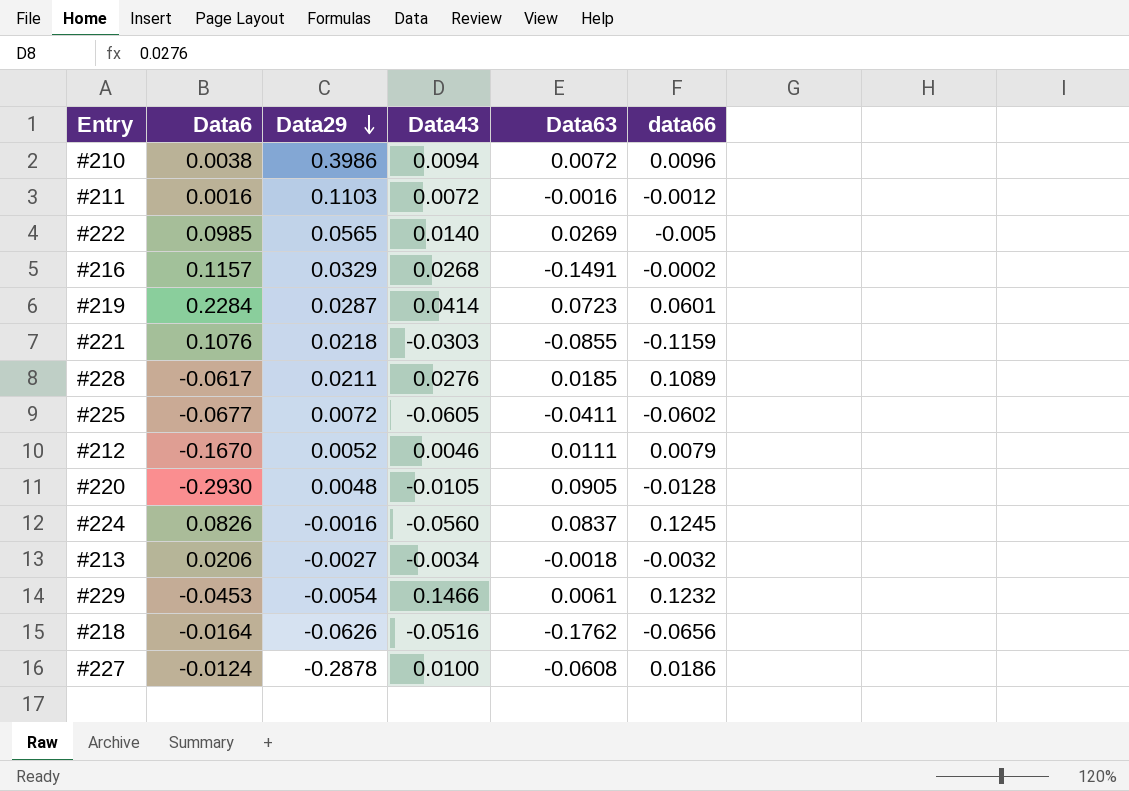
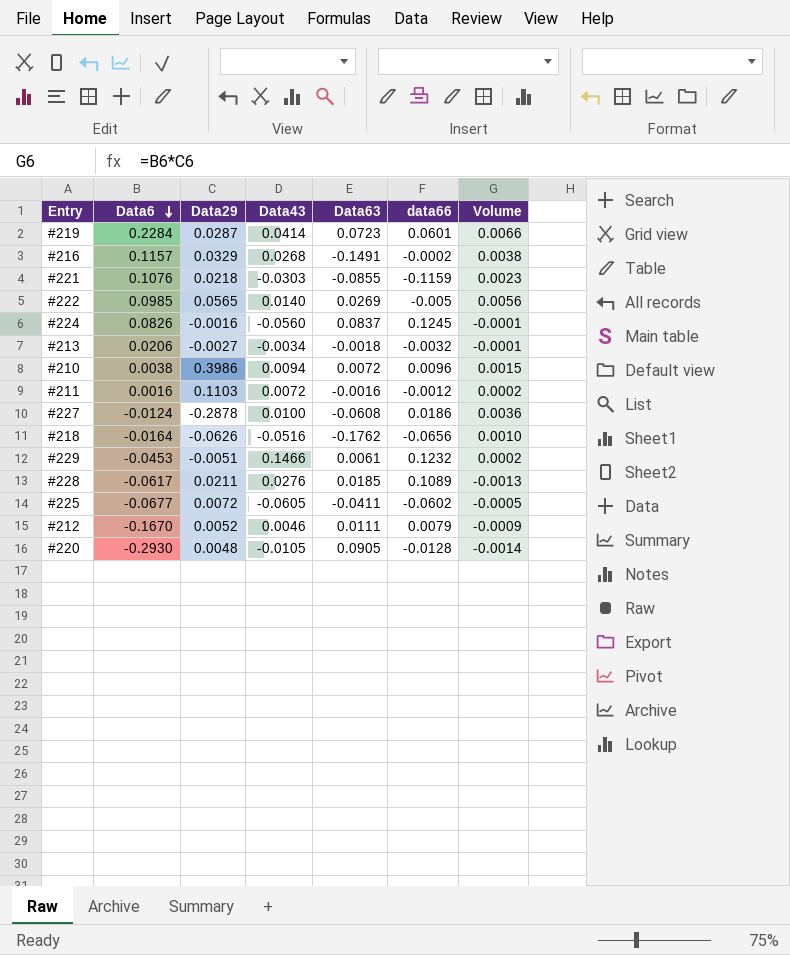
row order: Data29 descending -> Data6 descending
column Volume | formula: none -> [Data6] * [Data29]
#229 | Data29: -0.0054 -> -0.0051

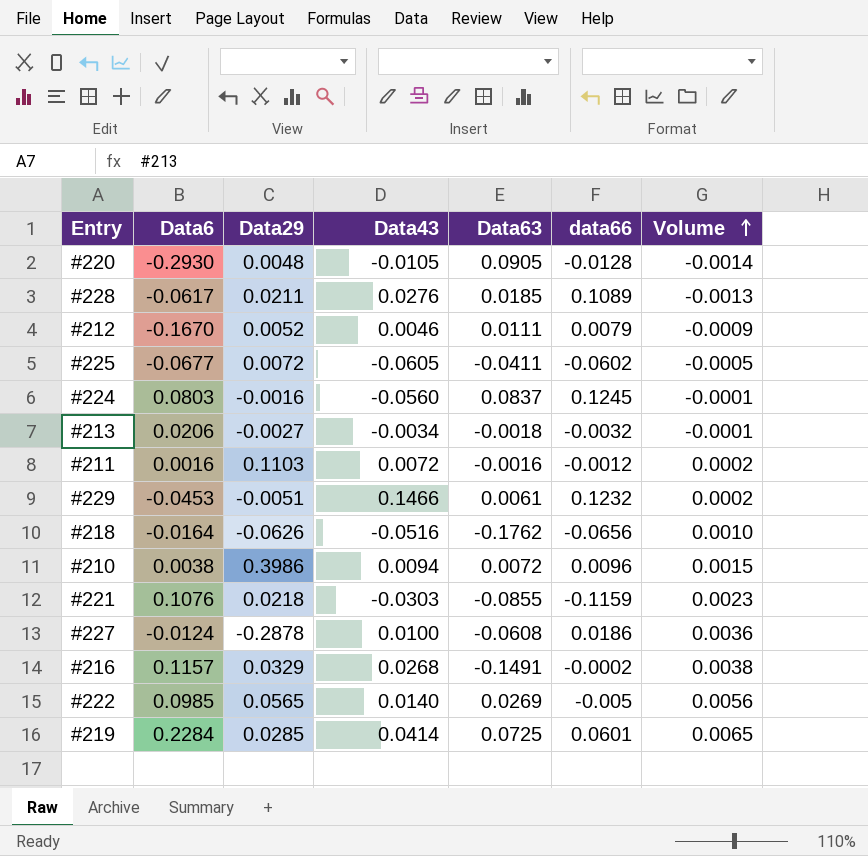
row order: Data6 descending -> Volume ascending
#224 | Data6: 0.0826 -> 0.0803
#219 | Data29: 0.0287 -> 0.0285
#219 | Data63: 0.0723 -> 0.0725
#219 | Volume: 0.0066 -> 0.0065

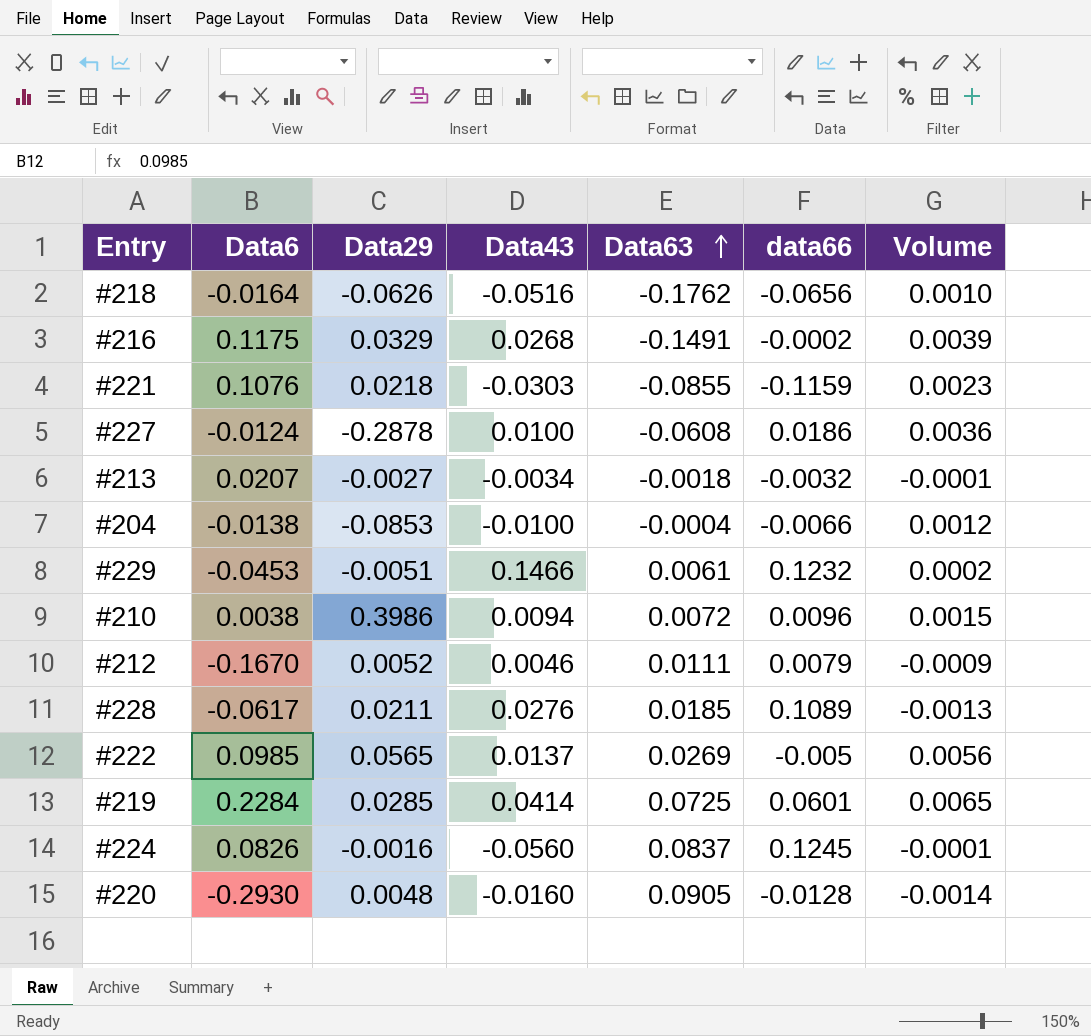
row order: Volume ascending -> Data63 ascending
row #225: -0.0677 | 0.0072 | -0.0605 | -0.0411 | -0.0602 | -0.0005 -> none
row #211: 0.0016 | 0.1103 | 0.0072 | -0.0016 | -0.0012 | 0.0002 -> none
#216 | Data6: 0.1157 -> 0.1175
#216 | Volume: 0.0038 -> 0.0039
#213 | Data6: 0.0206 -> 0.0207
row #204: none -> -0.0138 | -0.0853 | -0.0100 | -0.0004 | -0.0066 | 0.0012
#222 | Data43: 0.0140 -> 0.0137
#224 | Data6: 0.0803 -> 0.0826
#220 | Data43: -0.0105 -> -0.0160

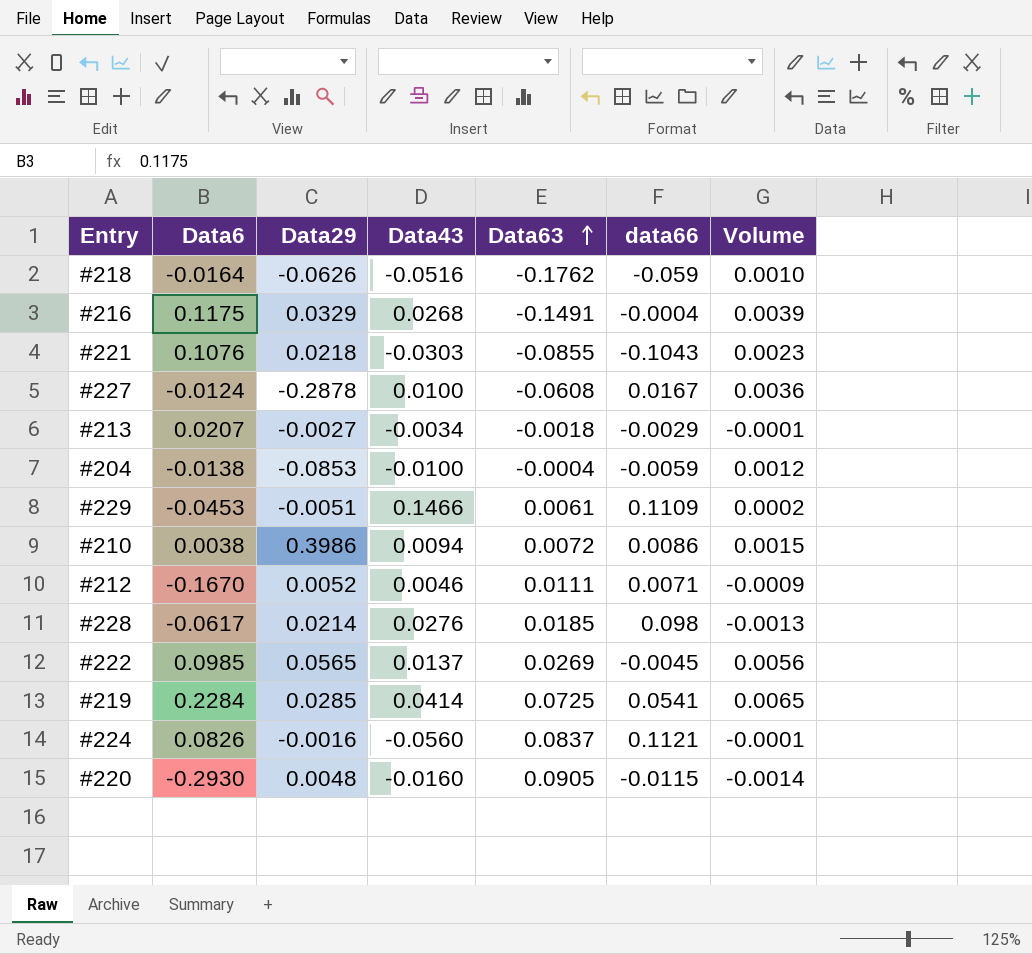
#218 | data66: -0.0656 -> -0.059
#216 | data66: -0.0002 -> -0.0004
#221 | data66: -0.1159 -> -0.1043
#227 | data66: 0.0186 -> 0.0167
#213 | data66: -0.0032 -> -0.0029
#204 | data66: -0.0066 -> -0.0059
#229 | data66: 0.1232 -> 0.1109
#210 | data66: 0.0096 -> 0.0086
#212 | data66: 0.0079 -> 0.0071
#228 | Data29: 0.0211 -> 0.0214
#228 | data66: 0.1089 -> 0.098
#222 | data66: -0.005 -> -0.0045
#219 | data66: 0.0601 -> 0.0541
#224 | data66: 0.1245 -> 0.1121
#220 | data66: -0.0128 -> -0.0115

